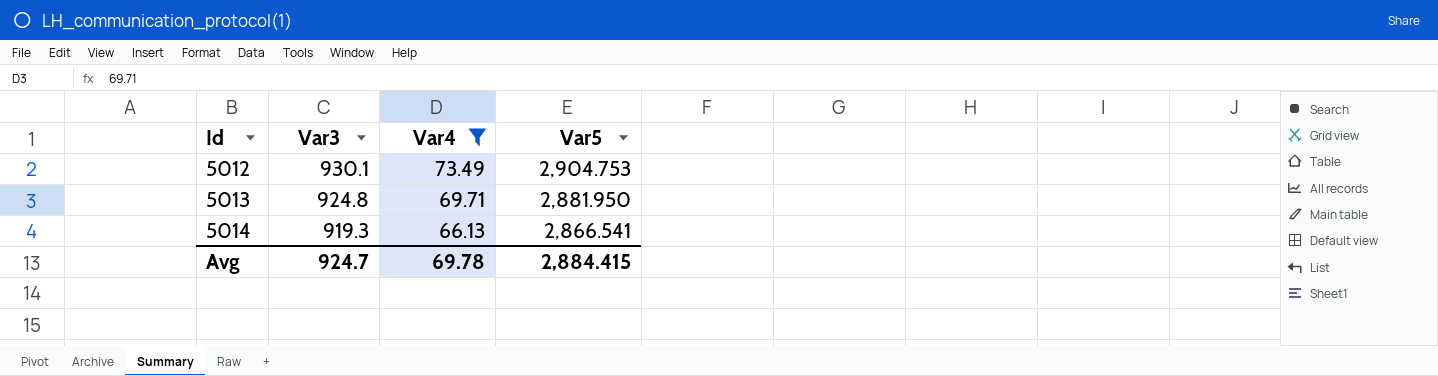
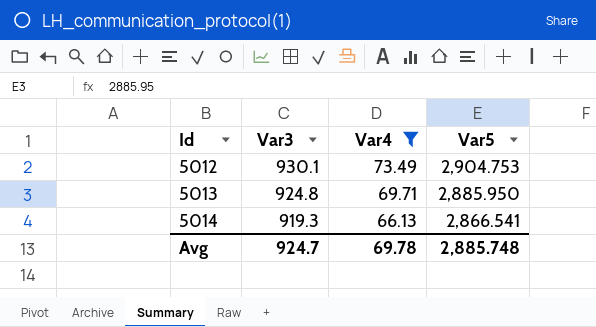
5013 | Var5: 2,881.950 -> 2,885.950
Avg | Var5: 2,884.415 -> 2,885.748

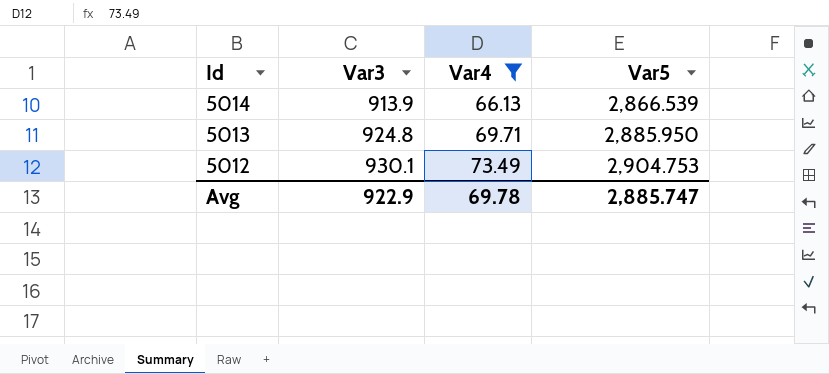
row order: Id ascending -> Id descending
5014 | Var3: 919.3 -> 913.9
5014 | Var5: 2,866.541 -> 2,866.539
Avg | Var3: 924.7 -> 922.9
Avg | Var5: 2,885.748 -> 2,885.747

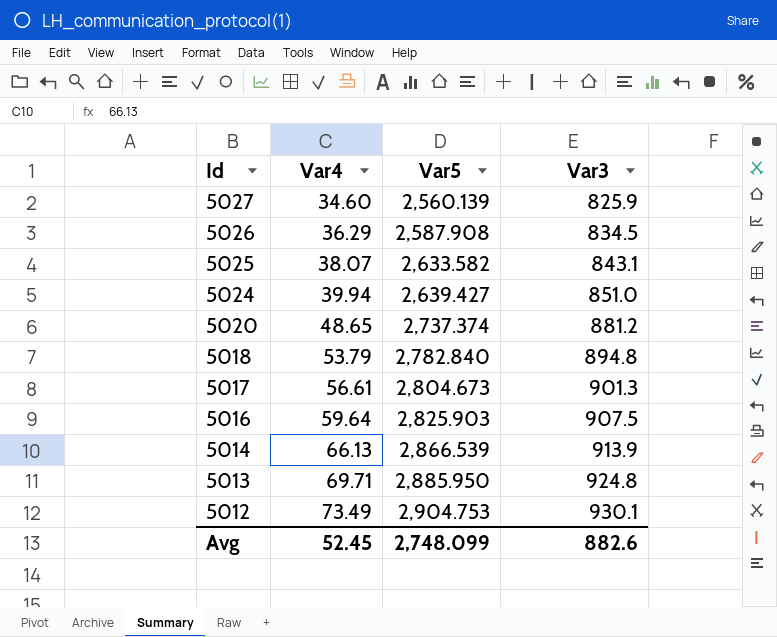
filter: Var4 >= 66.13 -> none
column Var3 | position: 2 -> 4
Avg | Var4: 69.78 -> 52.45
Avg | Var5: 2,885.747 -> 2,748.099
Avg | Var3: 922.9 -> 882.6

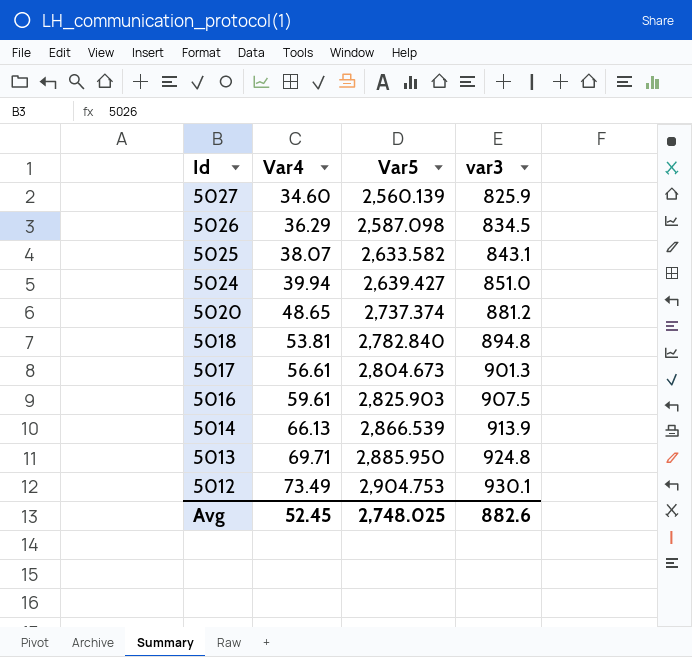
column name: Var3 -> var3
5026 | Var5: 2,587.908 -> 2,587.098
5018 | Var4: 53.79 -> 53.81
5016 | Var4: 59.64 -> 59.61
Avg | Var5: 2,748.099 -> 2,748.025

